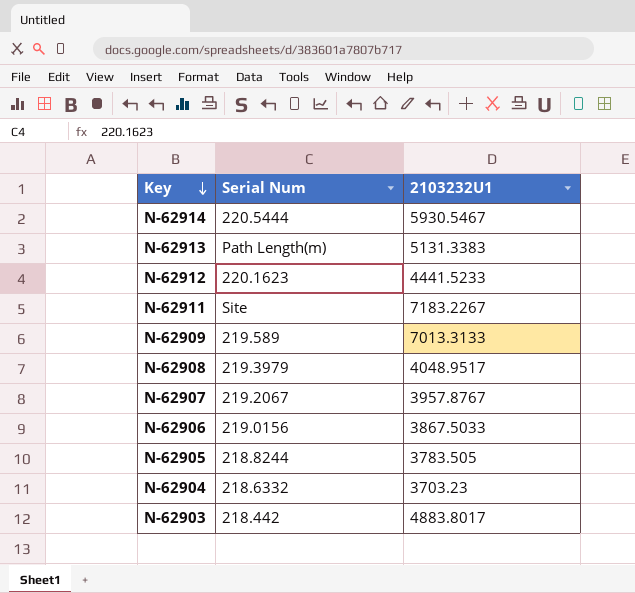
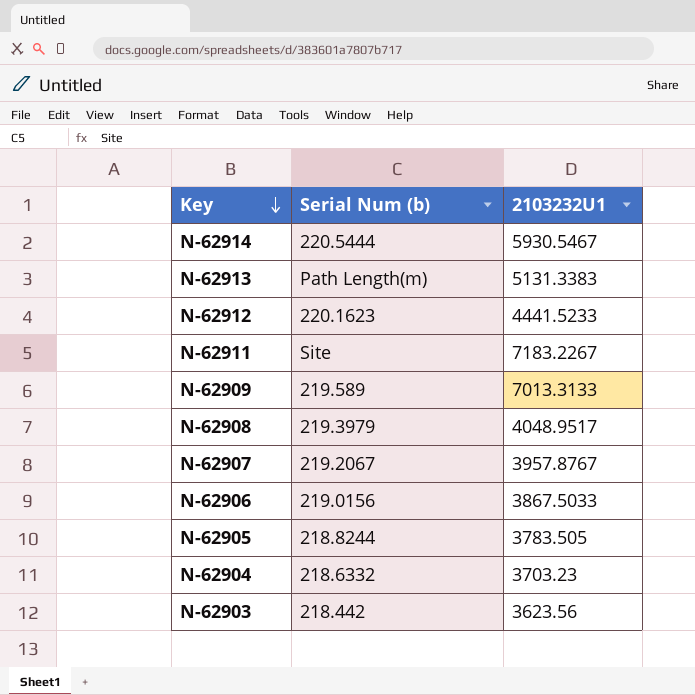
column name: Serial Num -> Serial Num (b)
N-62903 | 2103232U1: 4883.8017 -> 3623.56

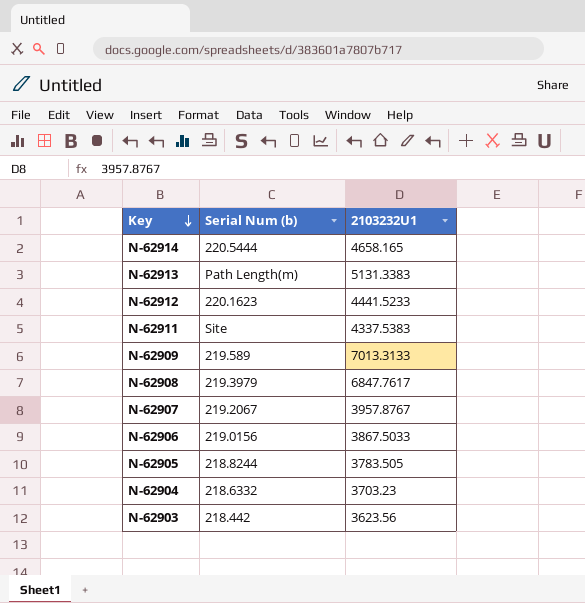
N-62914 | 2103232U1: 5930.5467 -> 4658.165
N-62911 | 2103232U1: 7183.2267 -> 4337.5383
N-62908 | 2103232U1: 4048.9517 -> 6847.7617

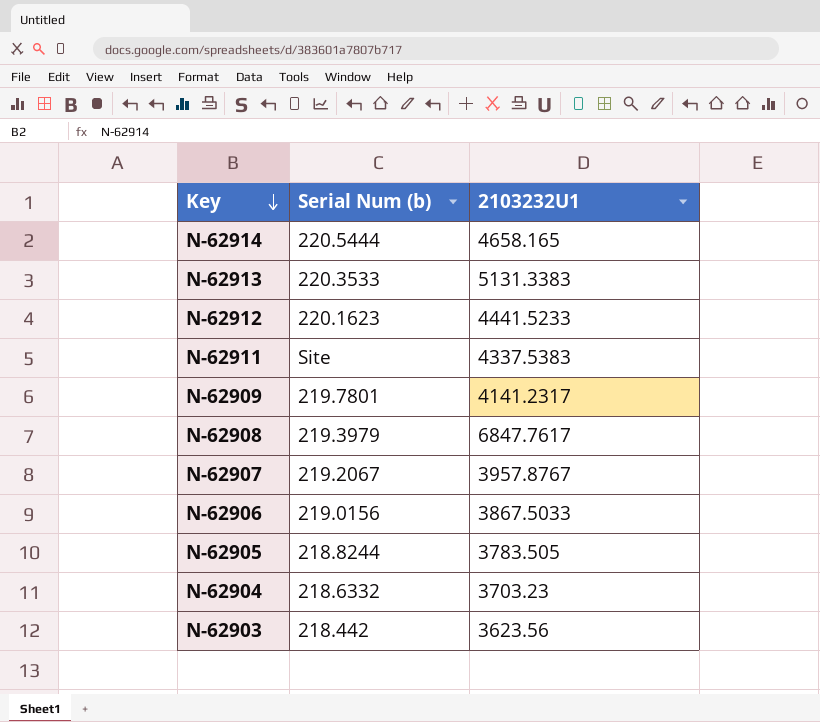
N-62913 | Serial Num (b): Path Length(m) -> 220.3533
N-62909 | Serial Num (b): 219.589 -> 219.7801
N-62909 | 2103232U1: 7013.3133 -> 4141.2317

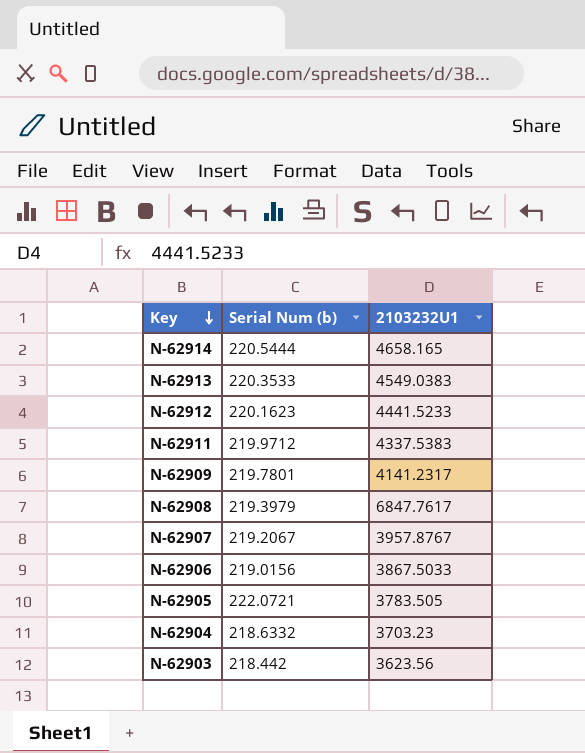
N-62913 | 2103232U1: 5131.3383 -> 4549.0383
N-62911 | Serial Num (b): Site -> 219.9712
N-62905 | Serial Num (b): 218.8244 -> 222.0721

